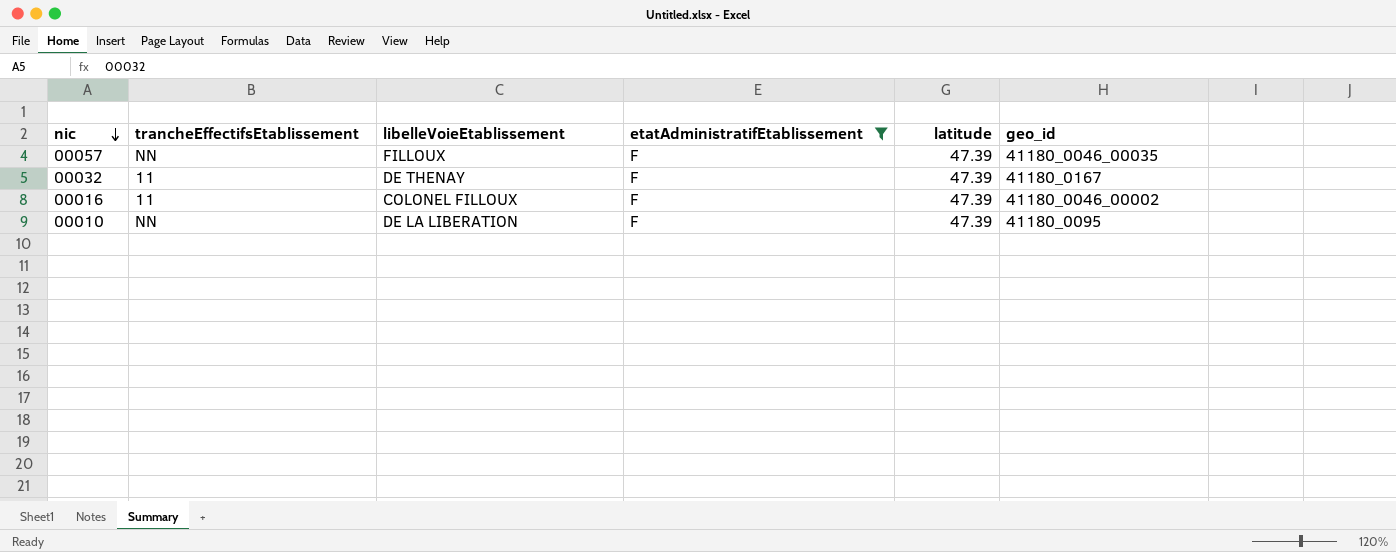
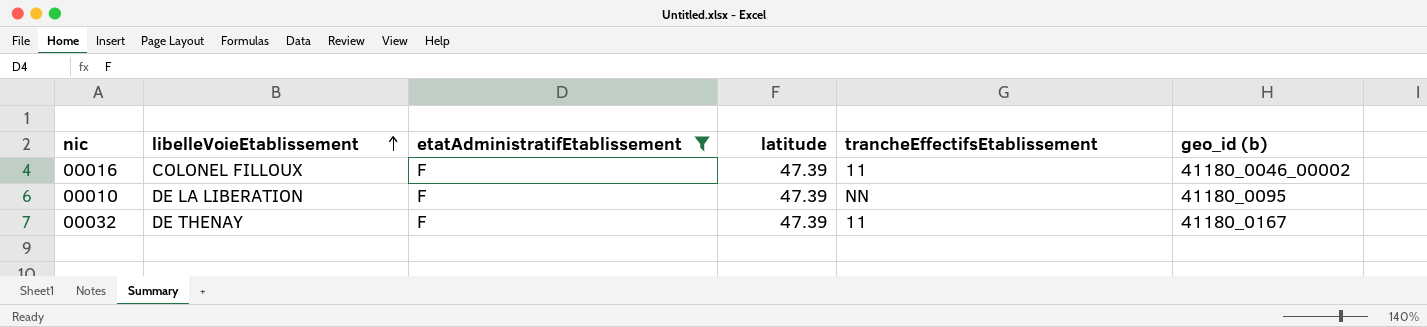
row order: nic descending -> libelleVoieEtablissement ascending
column trancheEffectifsEtablissement | position: 2 -> 5
column name: geo_id -> geo_id (b)
row 00057: NN | FILLOUX | F | 47.39 | 41180_0046_00035 -> none

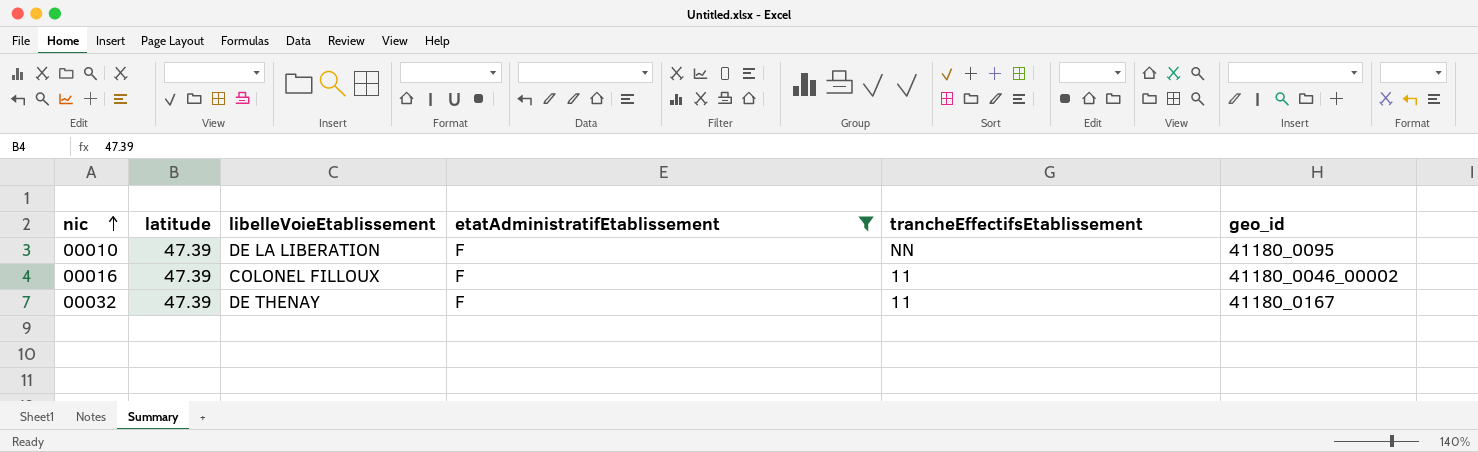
row order: libelleVoieEtablissement ascending -> nic ascending
column latitude | position: 4 -> 2
column name: geo_id (b) -> geo_id

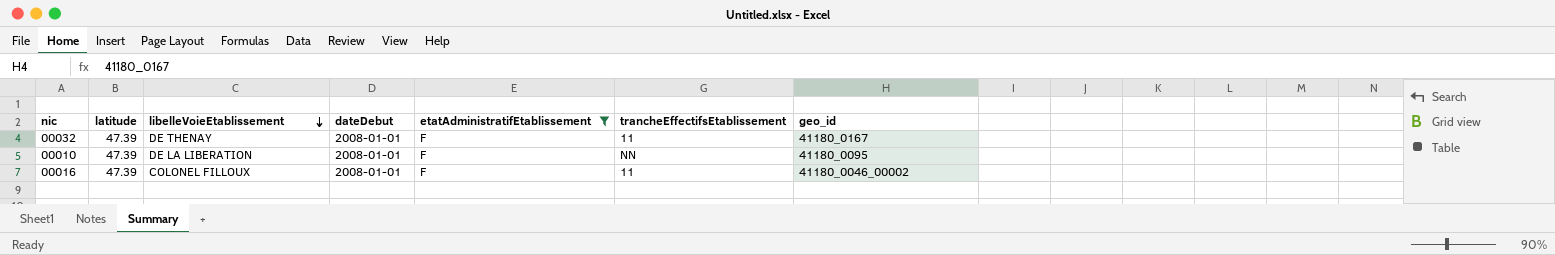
row order: nic ascending -> libelleVoieEtablissement descending
column dateDebut | position: none -> 4

